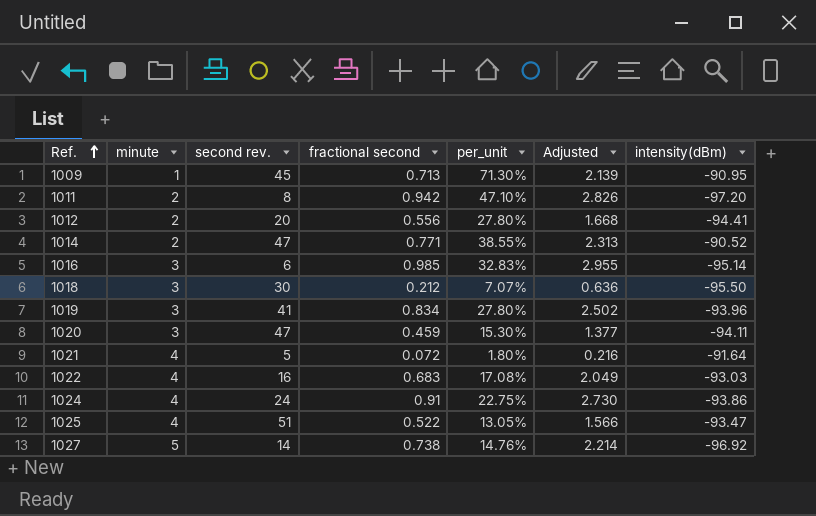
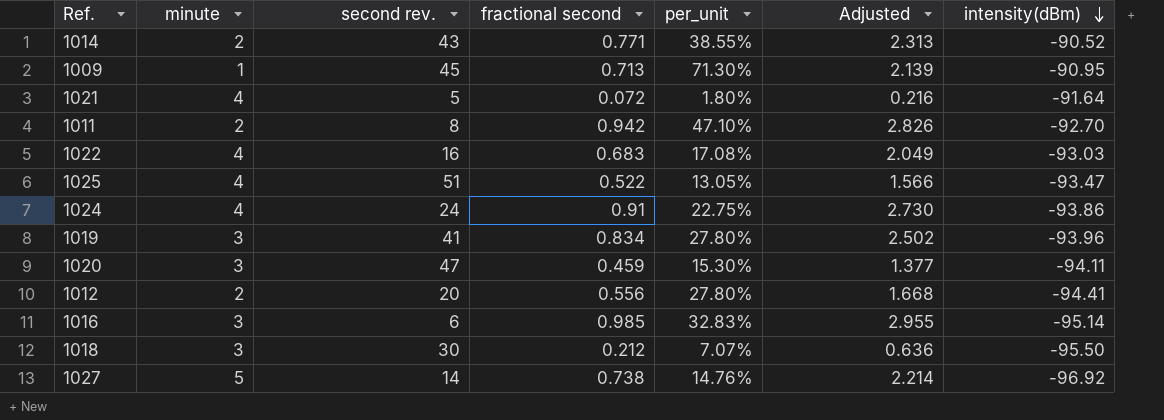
row order: Ref. ascending -> intensity(dBm) descending
1014 | second rev.: 47 -> 43
1011 | intensity(dBm): -97.20 -> -92.70

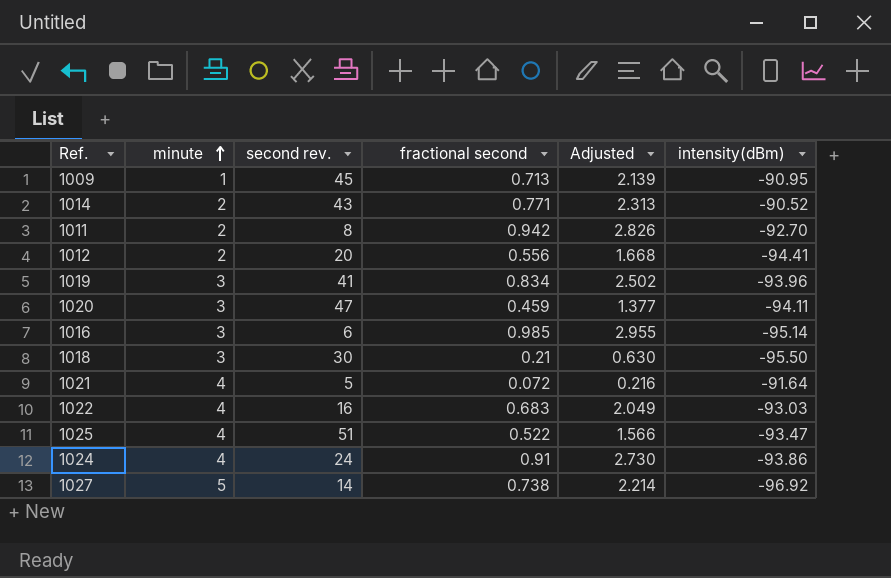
row order: intensity(dBm) descending -> minute ascending
column per_unit | formula: [fractional second] / [minute] -> none
1018 | fractional second: 0.212 -> 0.21
1018 | Adjusted: 0.636 -> 0.630

